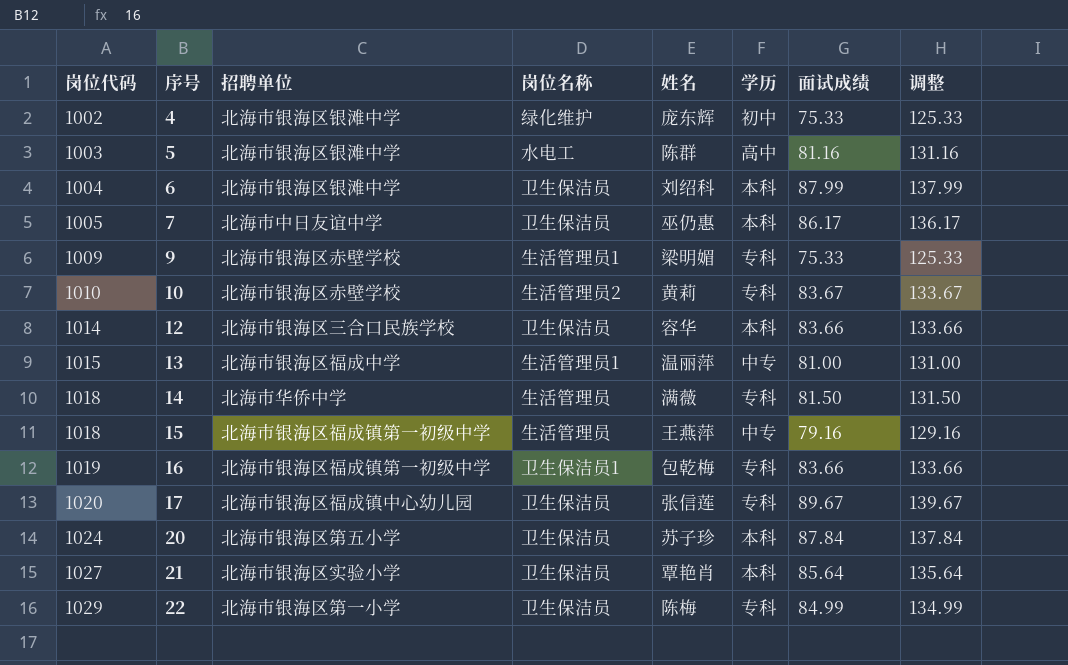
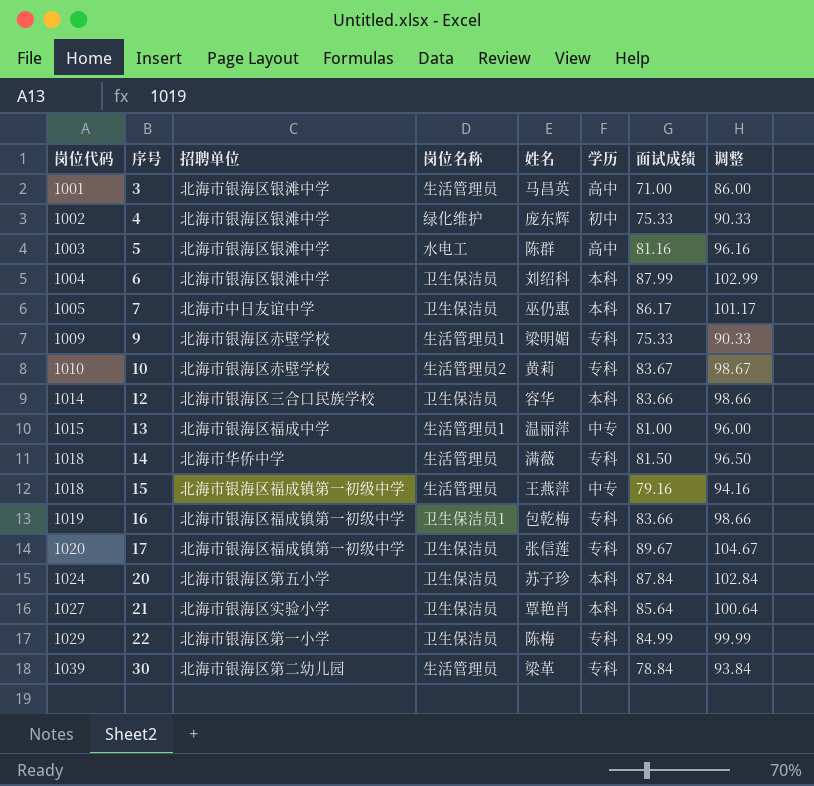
column 调整 | formula: [面试成绩] + 50 -> [面试成绩] + 15
row 3: none -> 1001 | 北海市银海区银滩中学 | 生活管理员 | 马昌英 | 高中 | 71.00 | 86.00
17 | 招聘单位: 北海市银海区福成镇中心幼儿园 -> 北海市银海区福成镇第一初级中学
row 30: none -> 1039 | 北海市银海区第二幼儿园 | 生活管理员 | 梁革 | 专科 | 78.84 | 93.84

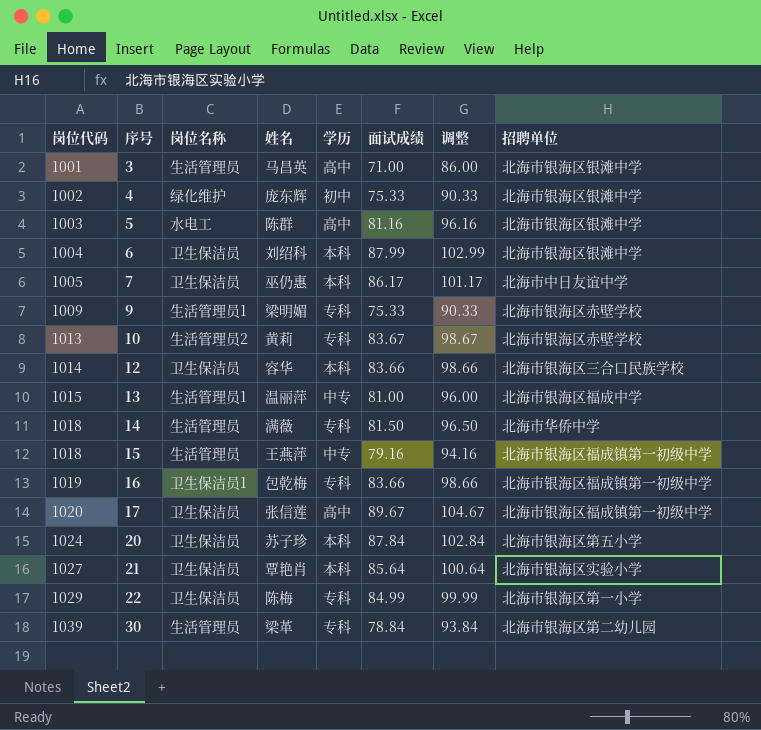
column 招聘单位 | position: 3 -> 8
10 | 岗位代码: 1010 -> 1013
17 | 学历: 专科 -> 高中

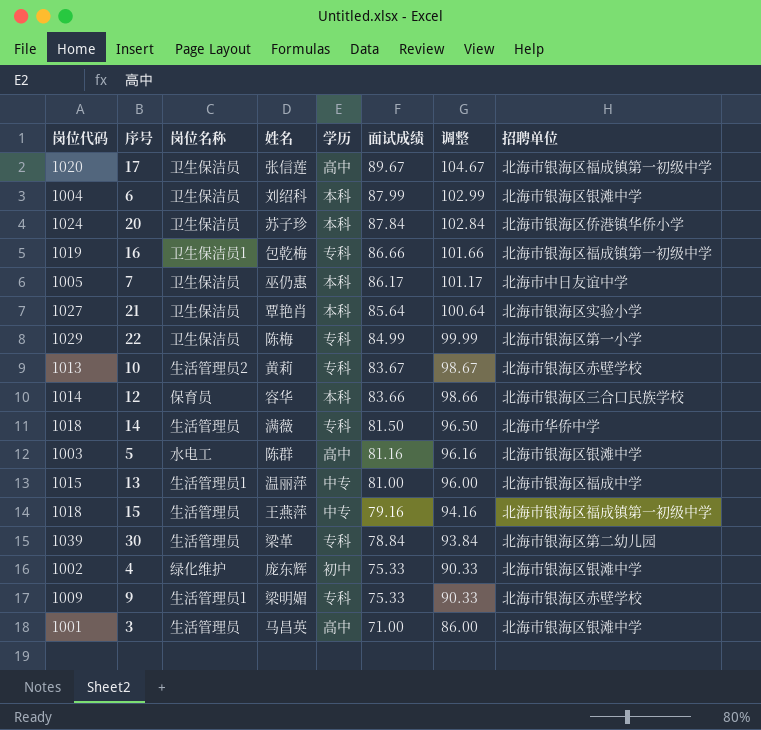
row order: 岗位代码 ascending -> 面试成绩 descending
20 | 招聘单位: 北海市银海区第五小学 -> 北海市银海区侨港镇华侨小学
16 | 面试成绩: 83.66 -> 86.66
16 | 调整: 98.66 -> 101.66
12 | 岗位名称: 卫生保洁员 -> 保育员

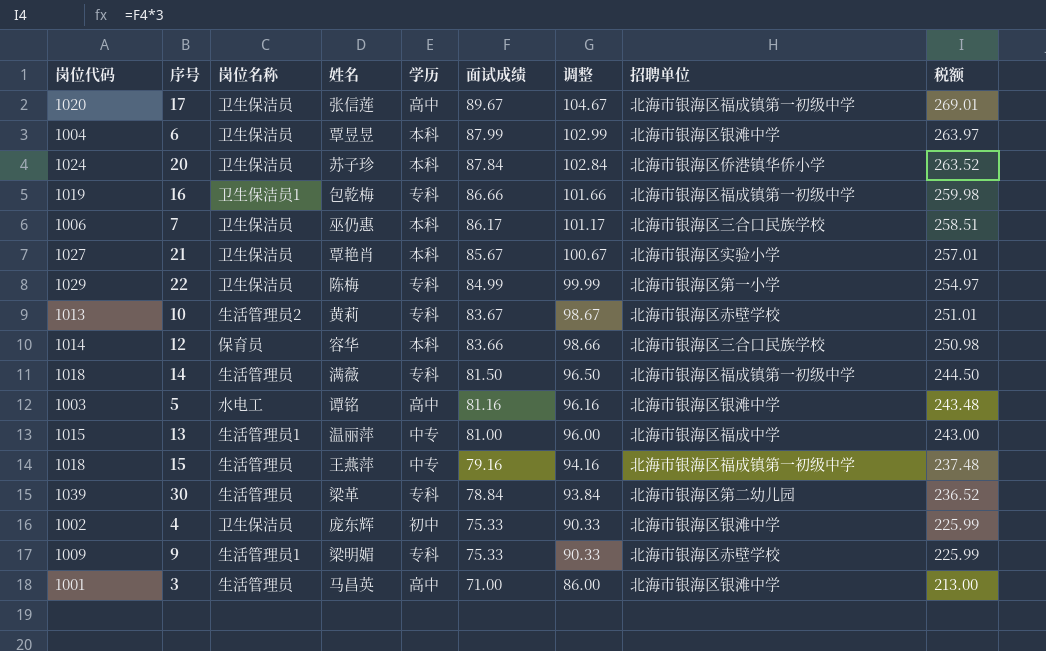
column 税额 | formula: none -> [面试成绩] * 3
6 | 姓名: 刘绍科 -> 覃昱昱
7 | 岗位代码: 1005 -> 1006
7 | 招聘单位: 北海市中日友谊中学 -> 北海市银海区三合口民族学校
21 | 面试成绩: 85.64 -> 85.67
21 | 调整: 100.64 -> 100.67
14 | 招聘单位: 北海市华侨中学 -> 北海市银海区福成镇第一初级中学
5 | 姓名: 陈群 -> 谭铭
4 | 岗位名称: 绿化维护 -> 卫生保洁员

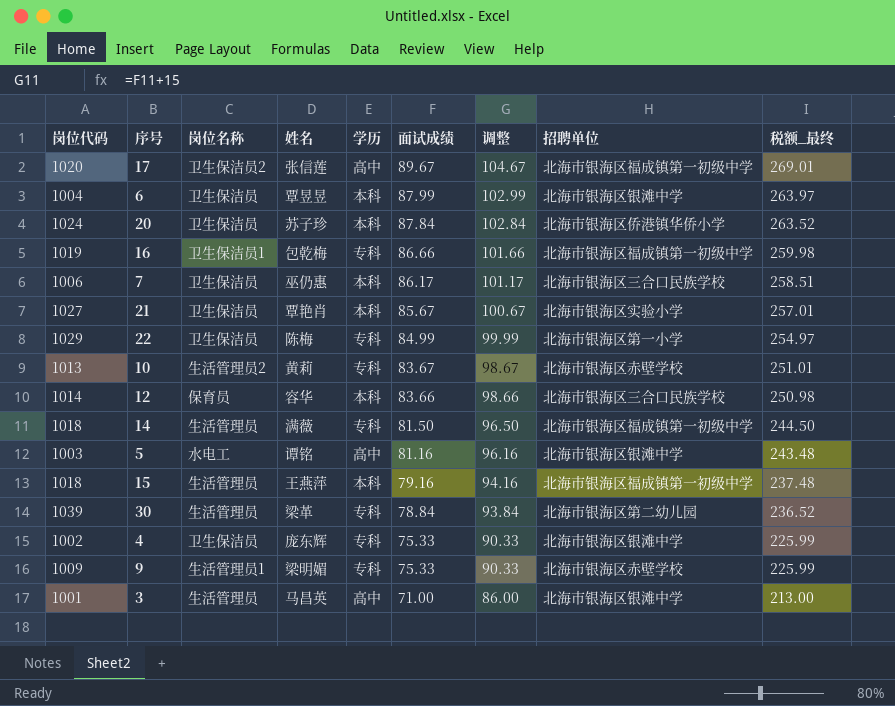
column name: 税额 -> 税额_最终
row 13: 1015 | 生活管理员1 | 温丽萍 | 中专 | 81.00 | 96.00 | 北海市银海区福成中学 | 243.00 -> none
17 | 岗位名称: 卫生保洁员 -> 卫生保洁员2
15 | 学历: 中专 -> 本科
4 | 学历: 初中 -> 专科

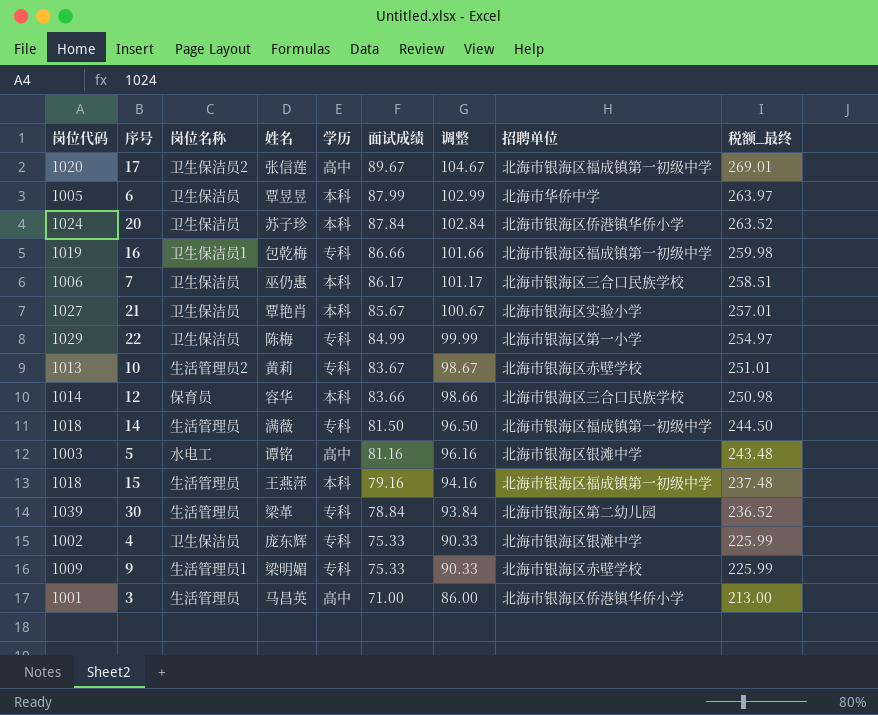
6 | 岗位代码: 1004 -> 1005
6 | 招聘单位: 北海市银海区银滩中学 -> 北海市华侨中学
3 | 招聘单位: 北海市银海区银滩中学 -> 北海市银海区侨港镇华侨小学

